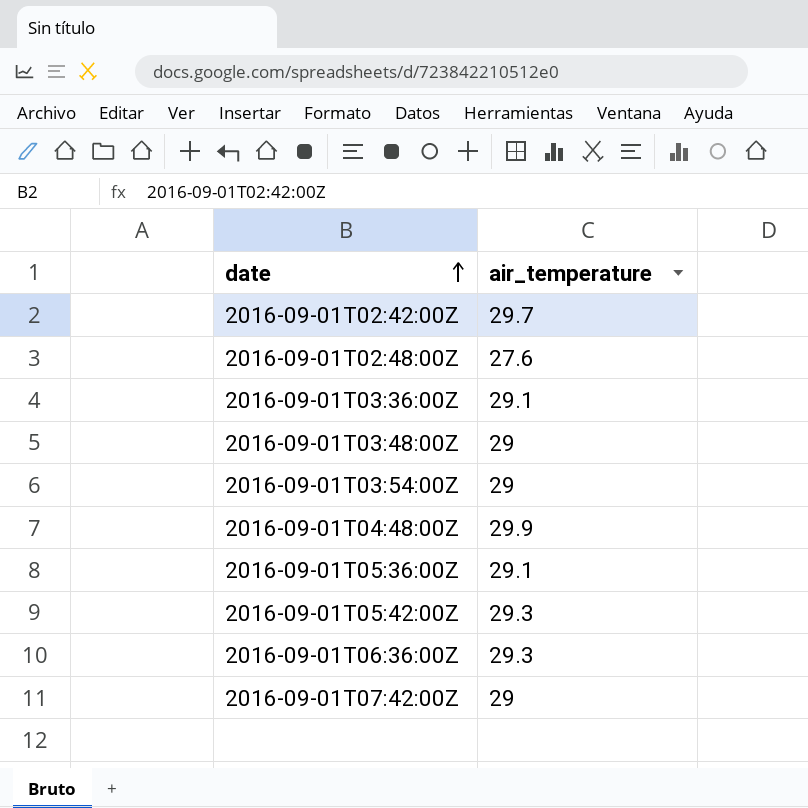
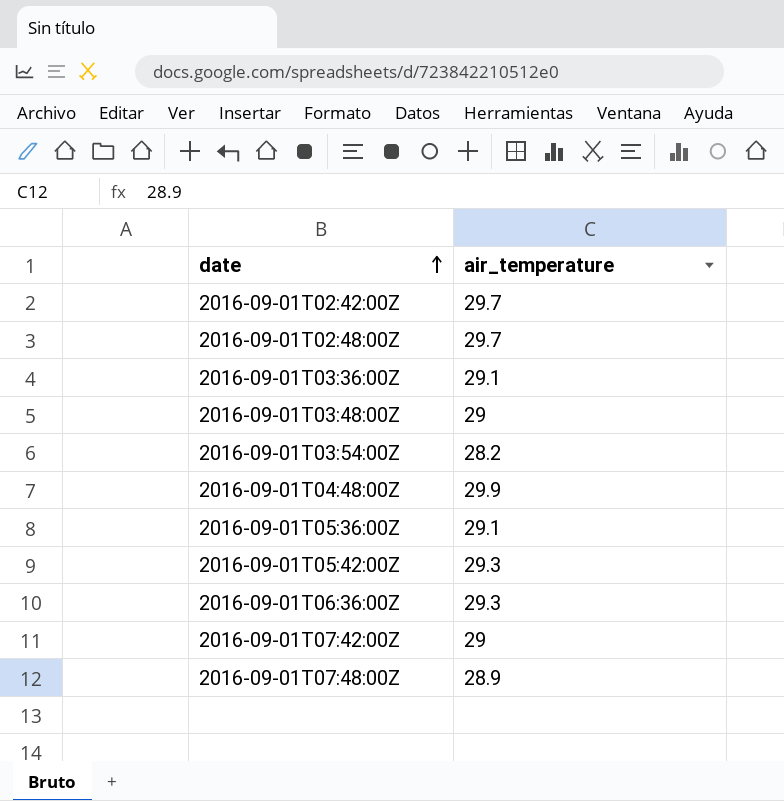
2016-09-01T02:48:00Z | air_temperature: 27.6 -> 29.7
2016-09-01T03:54:00Z | air_temperature: 29 -> 28.2
row 2016-09-01T07:48:00Z: none -> 28.9

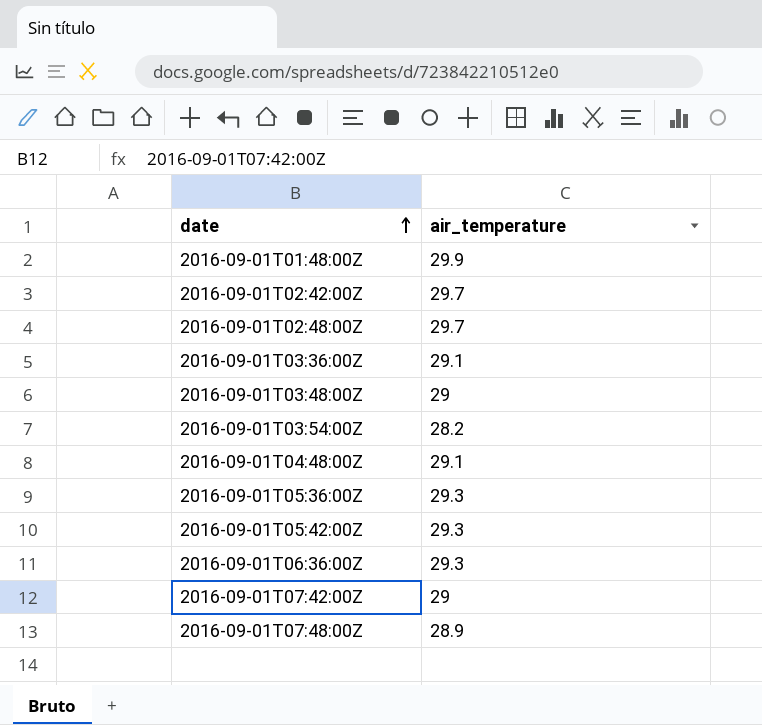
row 2016-09-01T01:48:00Z: none -> 29.9
2016-09-01T04:48:00Z | air_temperature: 29.9 -> 29.1
2016-09-01T05:36:00Z | air_temperature: 29.1 -> 29.3

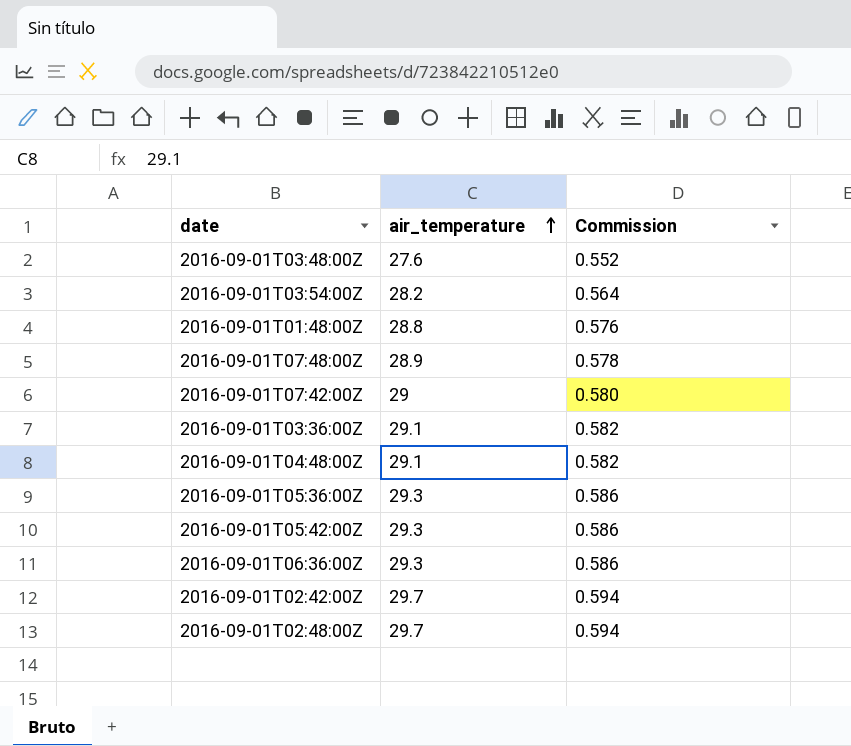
row order: date ascending -> air_temperature ascending
column Commission | formula: none -> [air_temperature] * 0.02
2016-09-01T03:48:00Z | air_temperature: 29 -> 27.6
2016-09-01T01:48:00Z | air_temperature: 29.9 -> 28.8

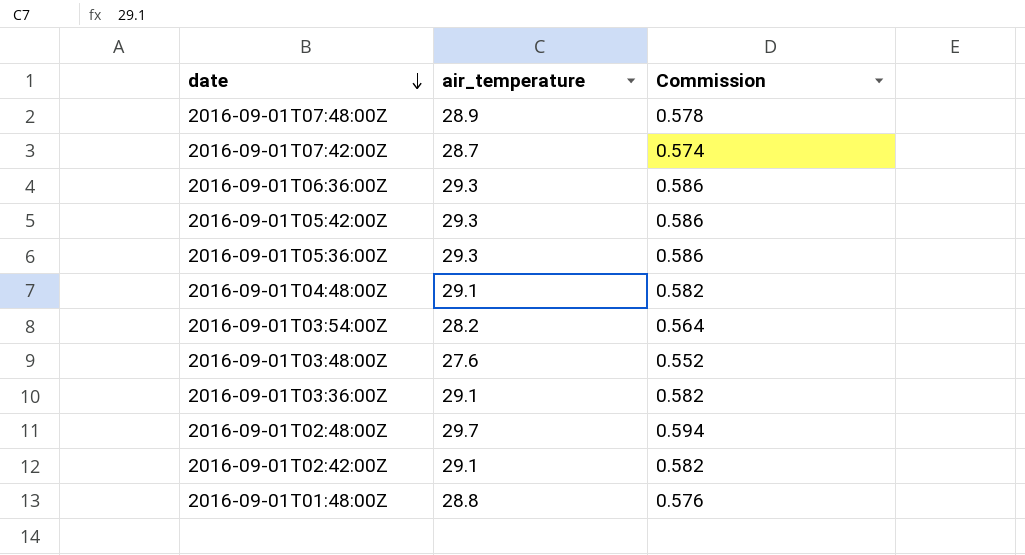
row order: air_temperature ascending -> date descending
2016-09-01T07:42:00Z | air_temperature: 29 -> 28.7
2016-09-01T07:42:00Z | Commission: 0.580 -> 0.574
2016-09-01T02:42:00Z | air_temperature: 29.7 -> 29.1
2016-09-01T02:42:00Z | Commission: 0.594 -> 0.582

